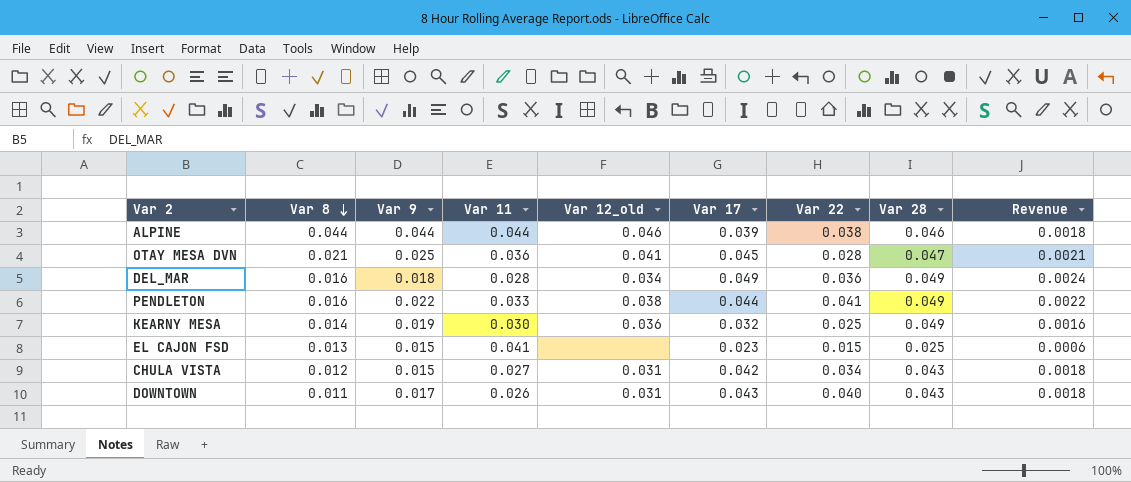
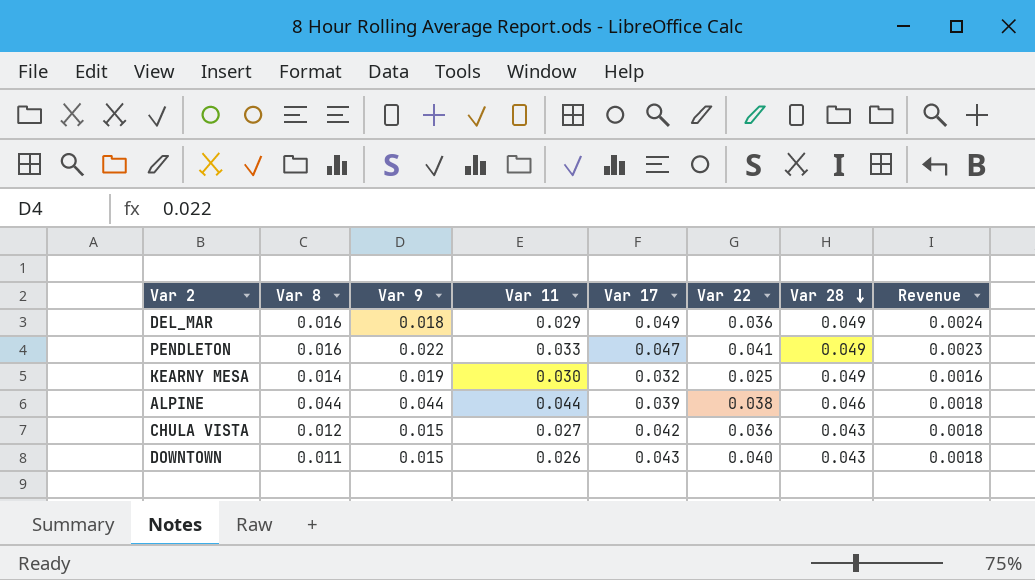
row order: Var 8 descending -> Var 28 descending
column Var 12_old | position: 5 -> none
row OTAY MESA DVN: 0.021 | 0.025 | 0.036 | 0.041 | 0.045 | 0.028 | 0.047 | 0.0021 -> none
row EL CAJON FSD: 0.013 | 0.015 | 0.041 | none | 0.023 | 0.015 | 0.025 | 0.0006 -> none
DEL_MAR | Var 11: 0.028 -> 0.029
PENDLETON | Var 17: 0.044 -> 0.047
PENDLETON | Revenue: 0.0022 -> 0.0023
CHULA VISTA | Var 22: 0.034 -> 0.036
DOWNTOWN | Var 9: 0.017 -> 0.015

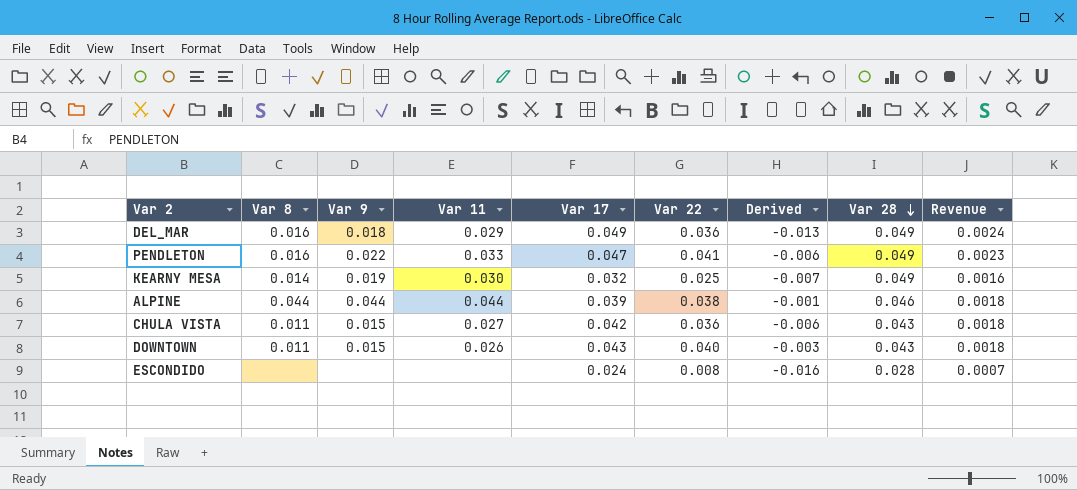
column Derived | formula: none -> [Var 22] - [Var 17]
CHULA VISTA | Var 8: 0.012 -> 0.011
row ESCONDIDO: none -> none | none | none | 0.024 | 0.008 | -0.016 | 0.028 | 0.0007

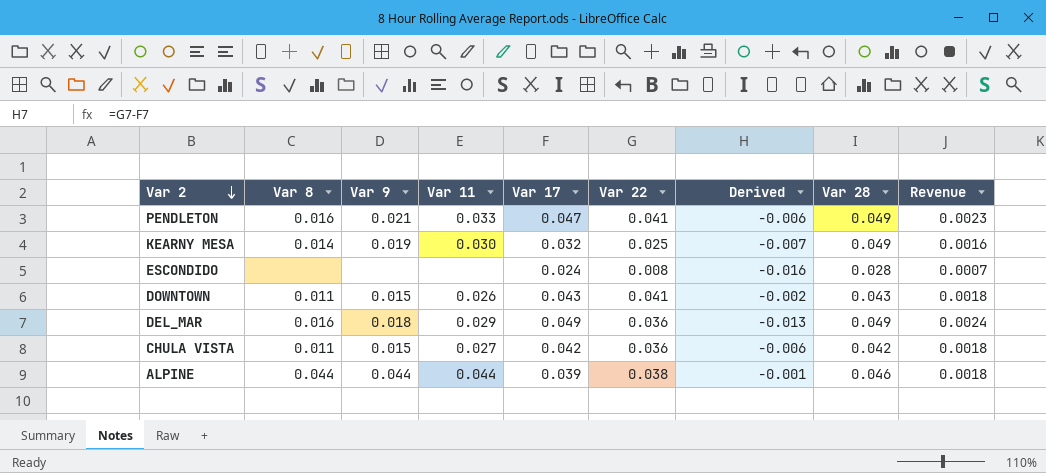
row order: Var 28 descending -> Var 2 descending
PENDLETON | Var 9: 0.022 -> 0.021
DOWNTOWN | Var 22: 0.040 -> 0.041
DOWNTOWN | Derived: -0.003 -> -0.002
CHULA VISTA | Var 28: 0.043 -> 0.042

